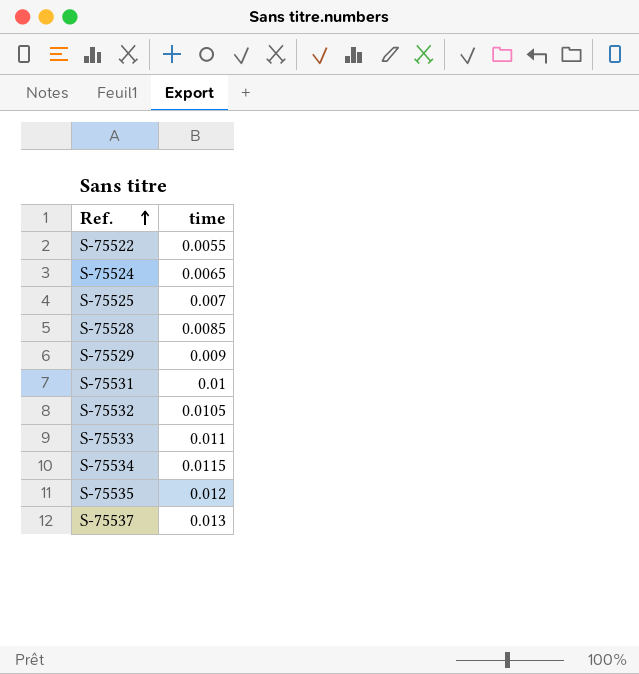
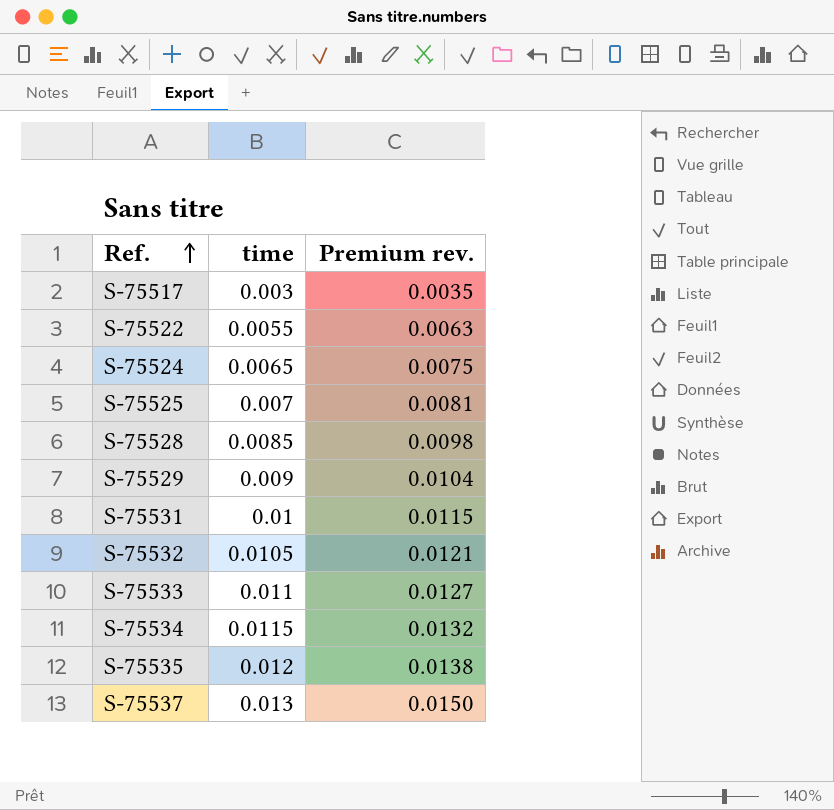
column Premium rev. | formula: none -> [time] * 1.15
row S-75517: none -> 0.003 | 0.0035

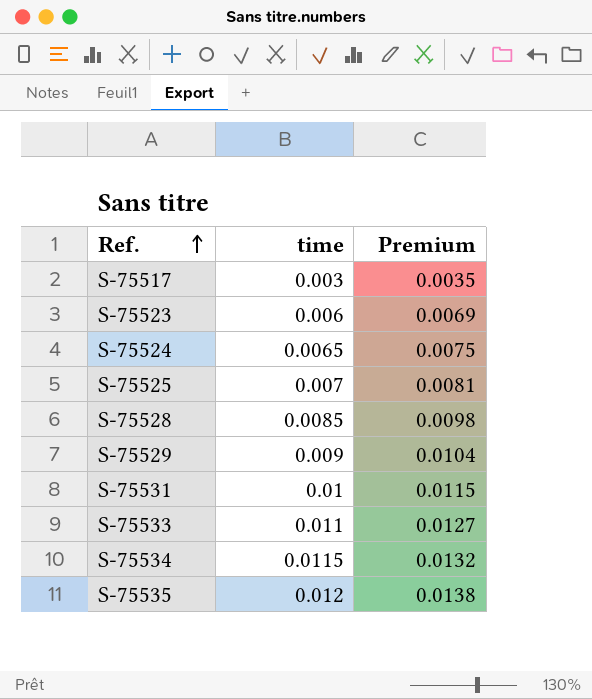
column name: Premium rev. -> Premium
row S-75522: 0.0055 | 0.0063 -> none
row S-75532: 0.0105 | 0.0121 -> none
row S-75537: 0.013 | 0.0150 -> none
row S-75523: none -> 0.006 | 0.0069

